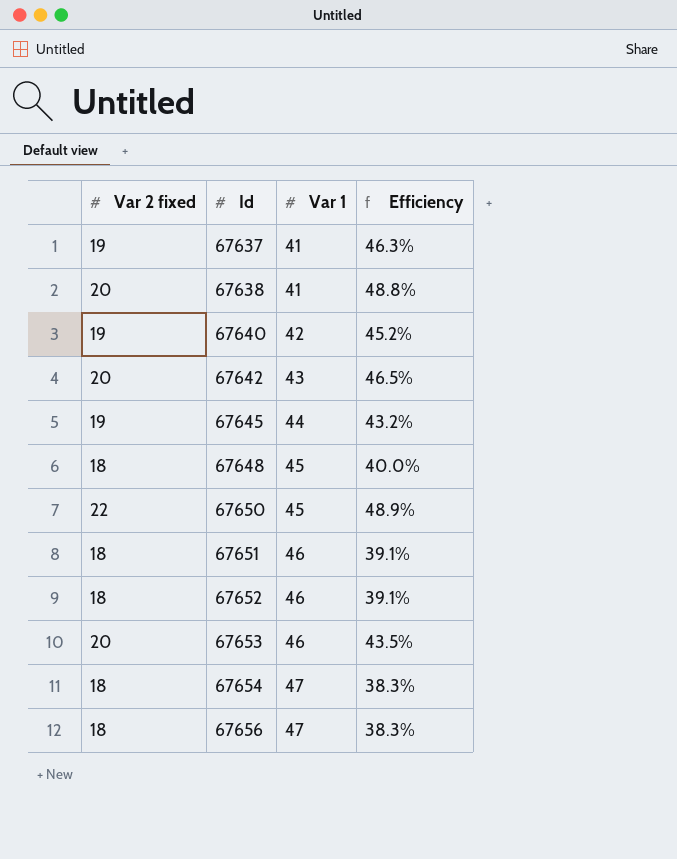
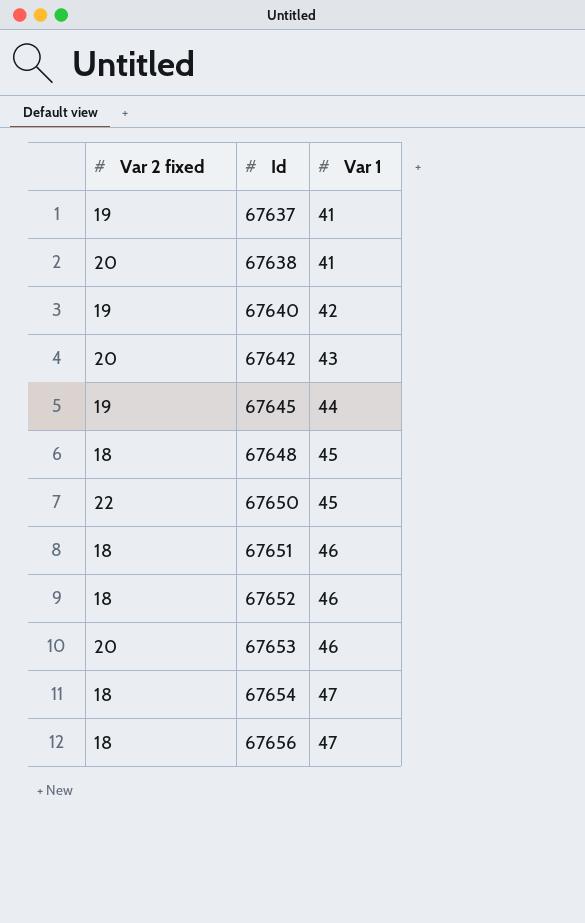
column Efficiency | formula: [Var 2 fixed] / [Var 1] -> none

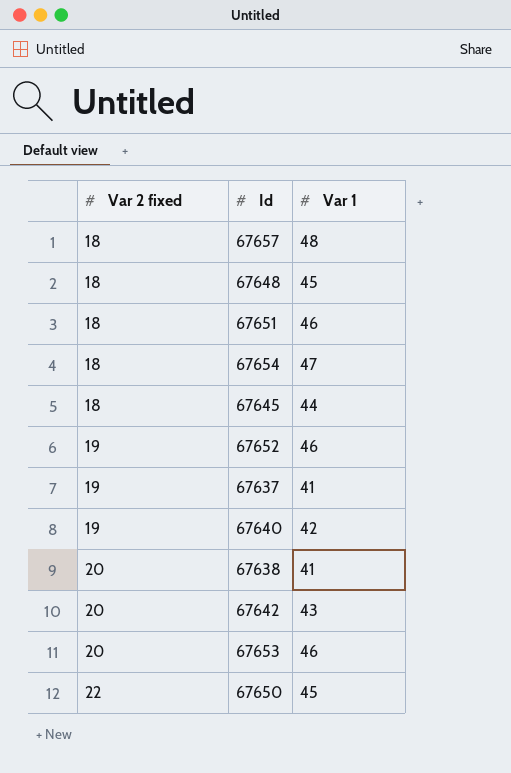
row order: Id ascending -> Var 2 fixed ascending
row 67656: 18 | 47 -> none
row 67657: none -> 18 | 48
67645 | Var 2 fixed: 19 -> 18
67652 | Var 2 fixed: 18 -> 19

